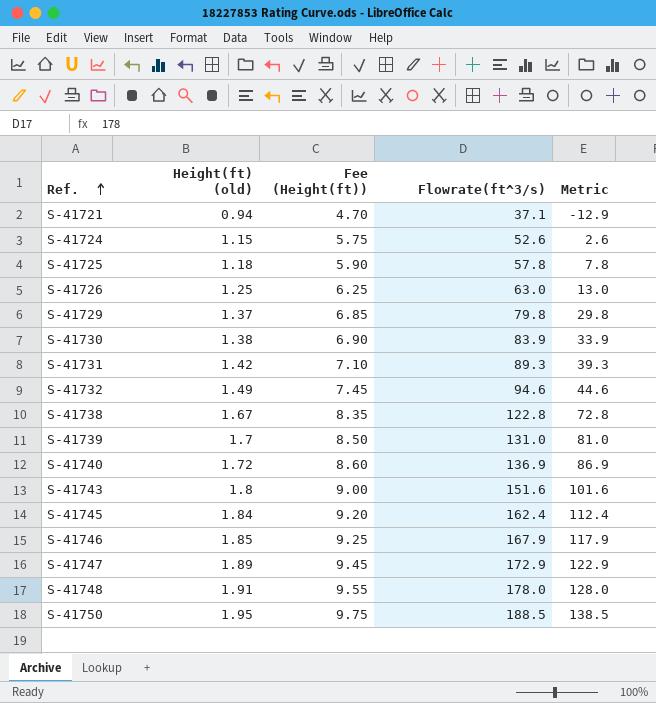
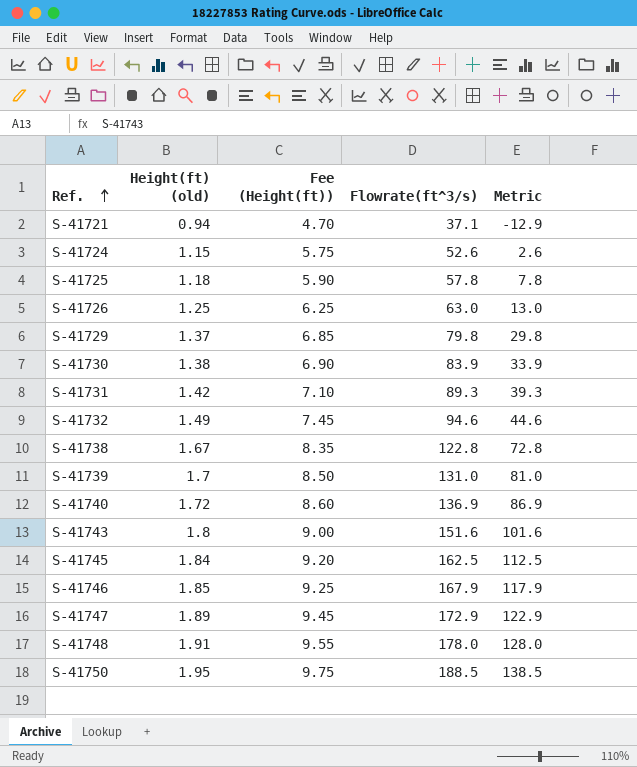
S-41745 | Flowrate(ft^3/s): 162.4 -> 162.5
S-41745 | Metric: 112.4 -> 112.5

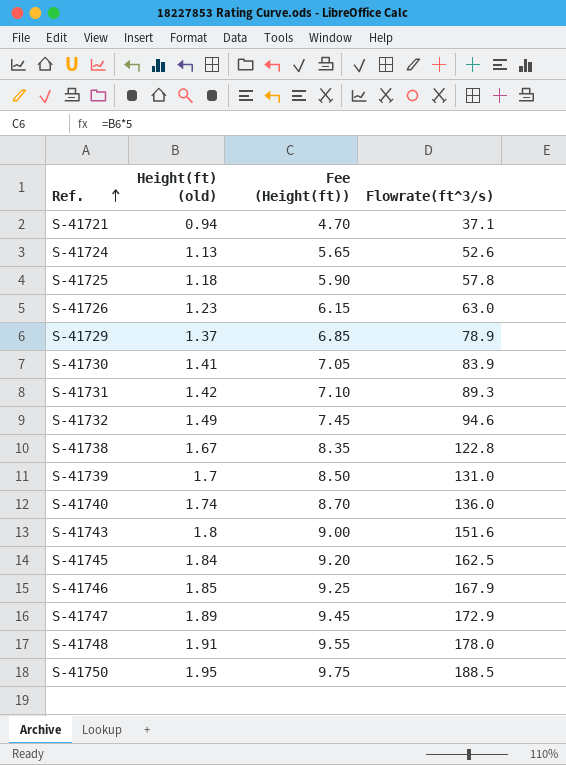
column Metric | formula: [Flowrate(ft^3/s)] - 50 -> none
S-41724 | Height(ft) (old): 1.15 -> 1.13
S-41724 | Fee (Height(ft)): 5.75 -> 5.65
S-41726 | Height(ft) (old): 1.25 -> 1.23
S-41726 | Fee (Height(ft)): 6.25 -> 6.15
S-41729 | Flowrate(ft^3/s): 79.8 -> 78.9
S-41730 | Height(ft) (old): 1.38 -> 1.41
S-41730 | Fee (Height(ft)): 6.90 -> 7.05
S-41740 | Height(ft) (old): 1.72 -> 1.74
S-41740 | Fee (Height(ft)): 8.60 -> 8.70
S-41740 | Flowrate(ft^3/s): 136.9 -> 136.0

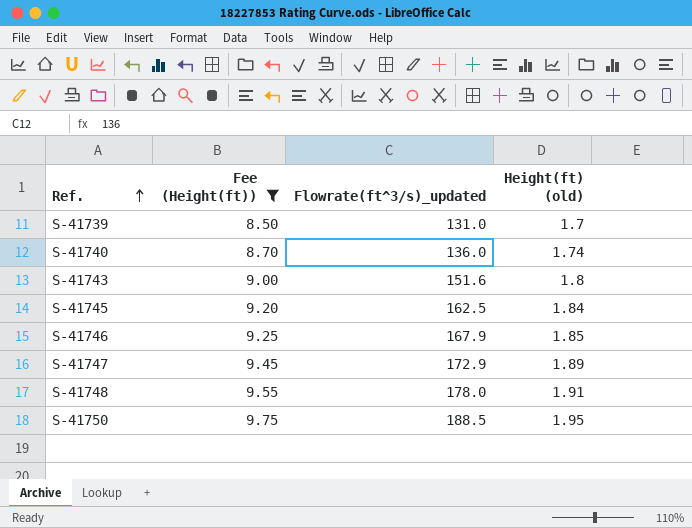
filter: none -> Fee (Height(ft)) >= 8.50
column name: Flowrate(ft^3/s) -> Flowrate(ft^3/s)_updated
column Height(ft) (old) | position: 2 -> 4

